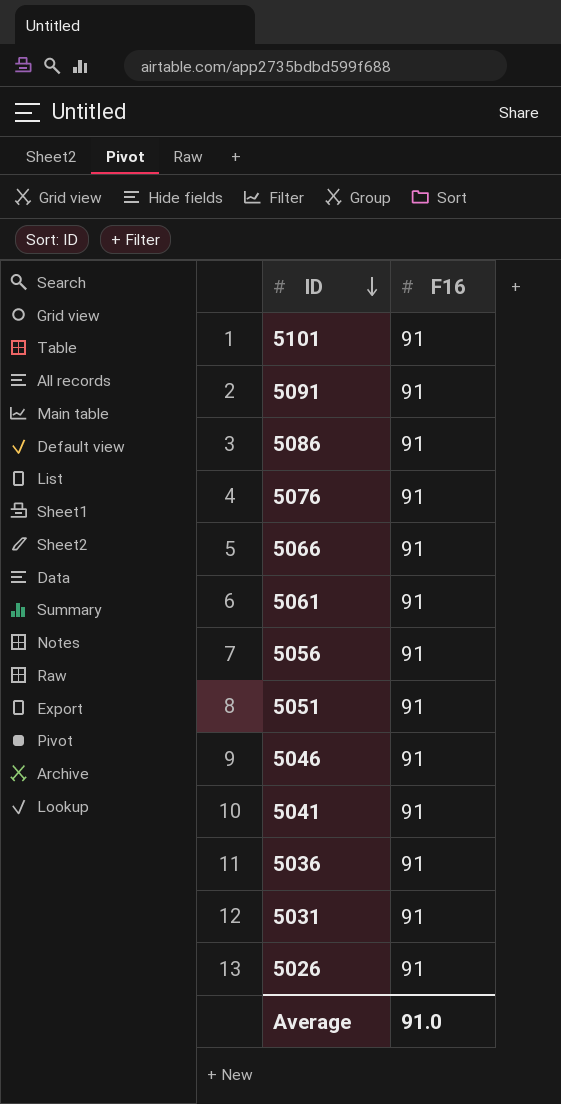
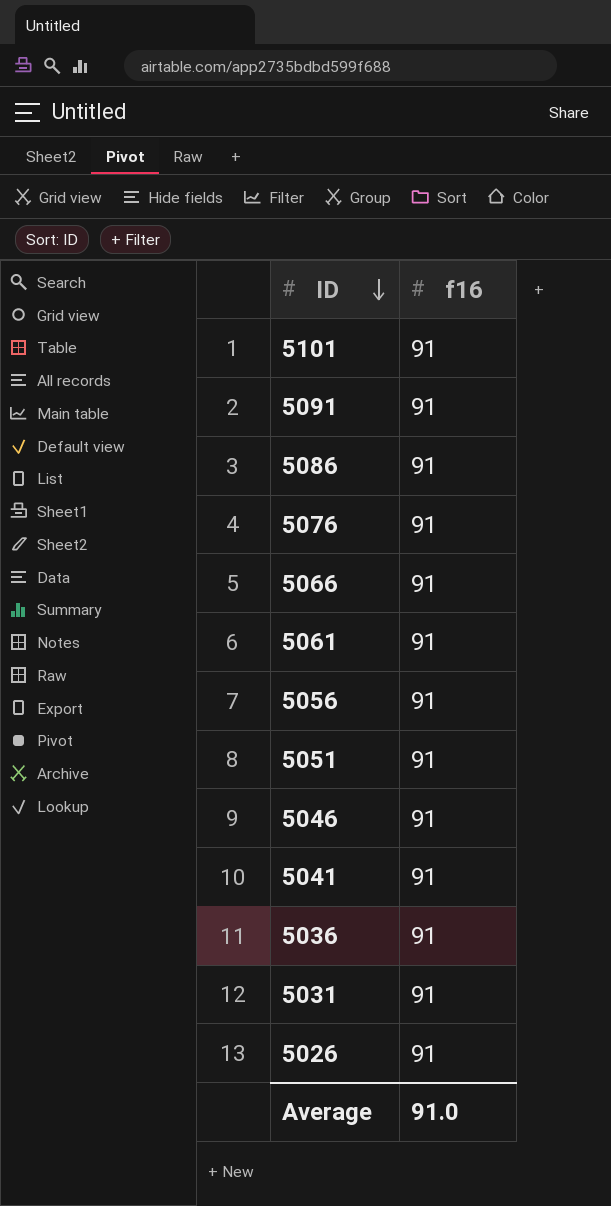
column name: F16 -> f16

